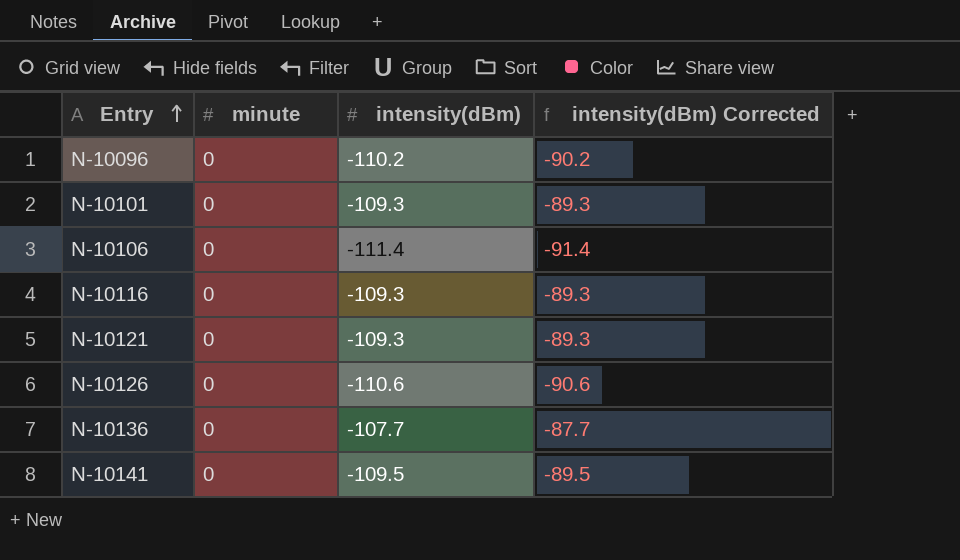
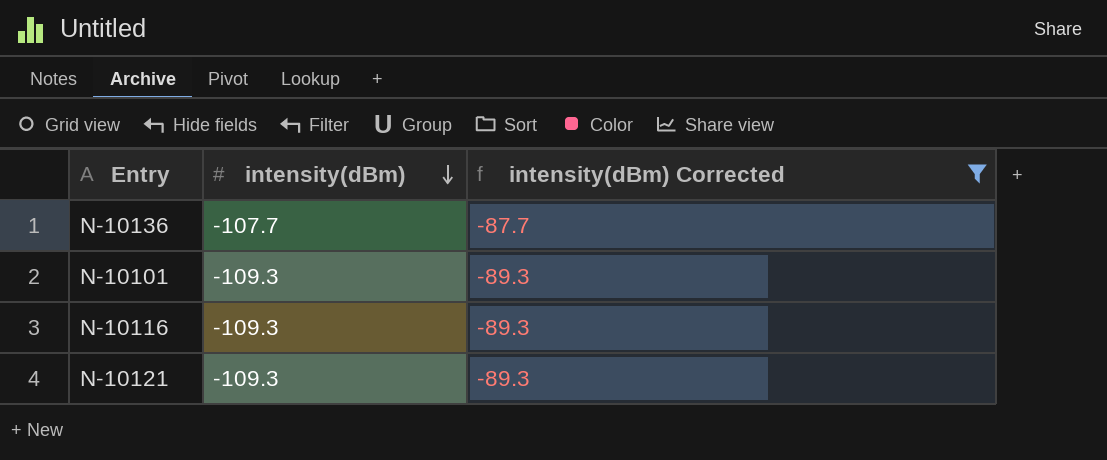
filter: none -> intensity(dBm) Corrected >= -89.3
row order: Entry ascending -> intensity(dBm) descending
column minute | position: 2 -> none

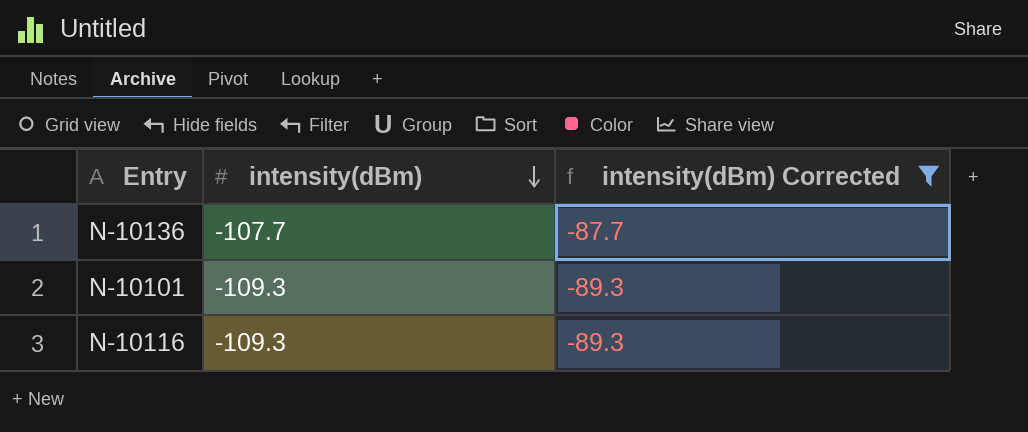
row N-10121: -109.3 | -89.3 -> none

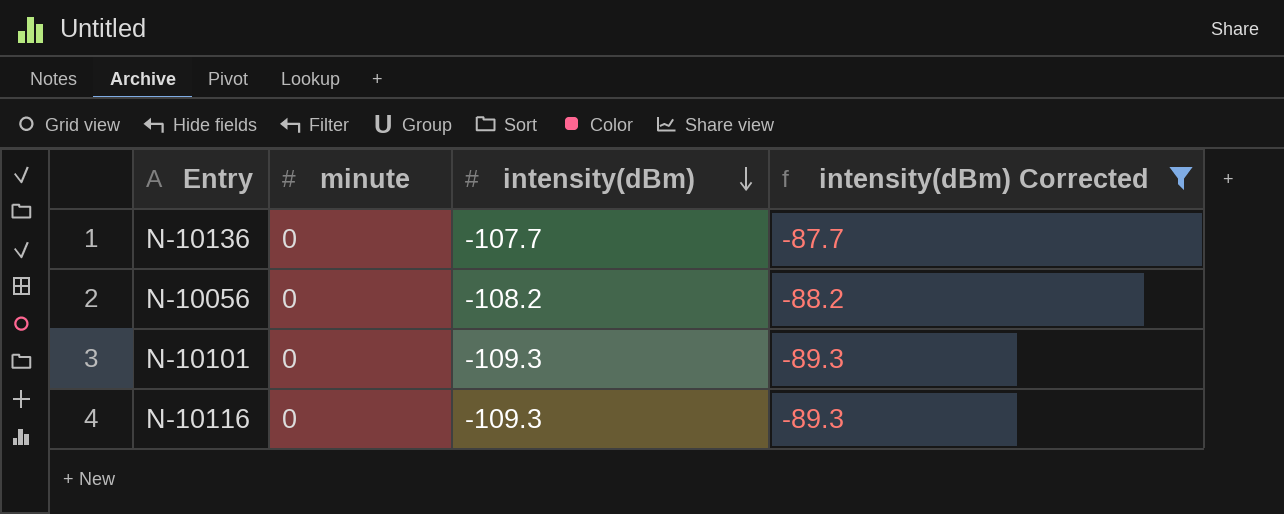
column minute | position: none -> 2
row N-10056: none -> 0 | -108.2 | -88.2

